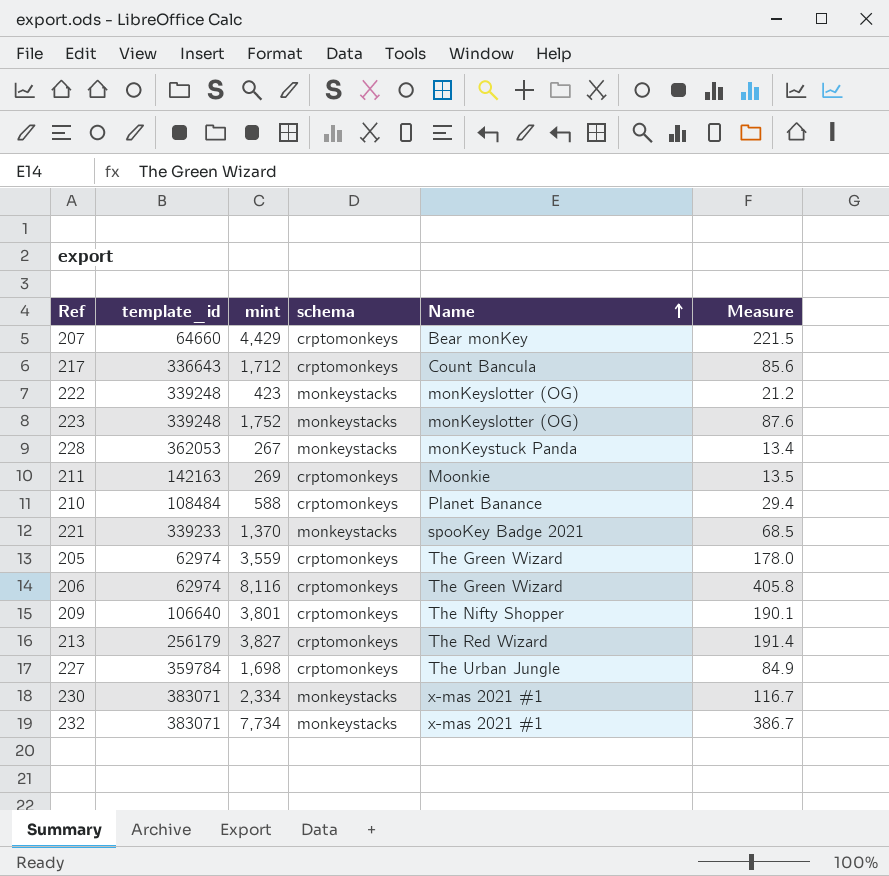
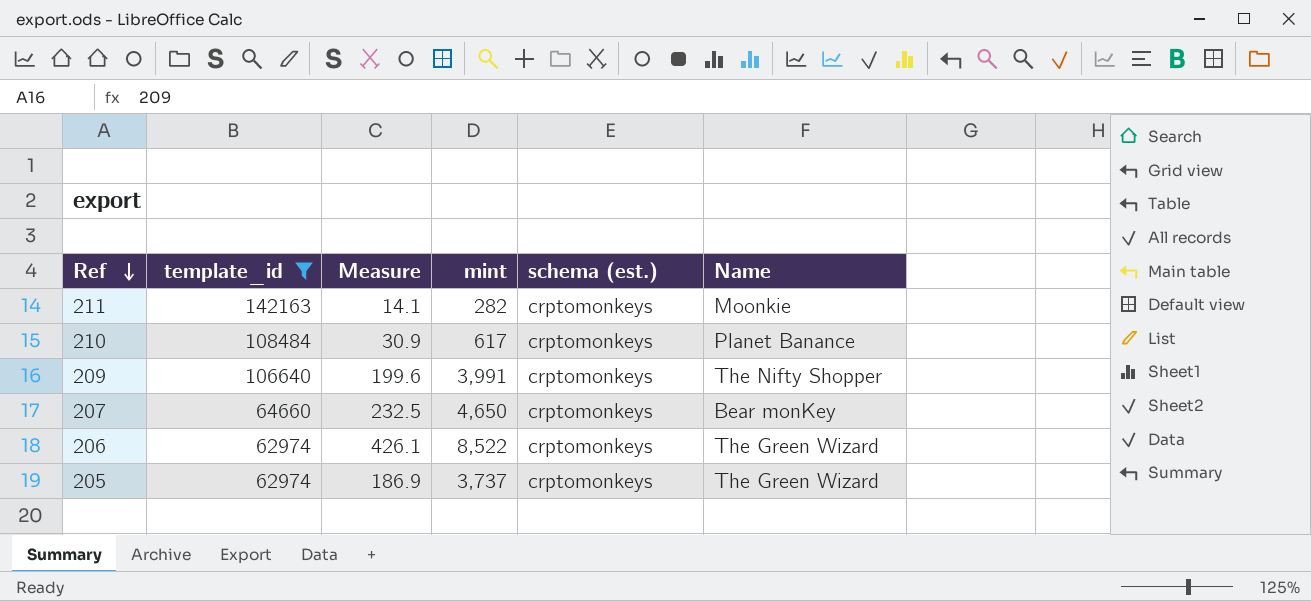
filter: none -> template_id <= 142163
row order: Name ascending -> Ref descending
column Measure | position: 6 -> 3
column name: schema -> schema (est.)
211 | Measure: 13.5 -> 14.1
211 | mint: 269 -> 282
210 | Measure: 29.4 -> 30.9
210 | mint: 588 -> 617
209 | Measure: 190.1 -> 199.6
209 | mint: 3,801 -> 3,991
207 | Measure: 221.5 -> 232.5
207 | mint: 4,429 -> 4,650
206 | Measure: 405.8 -> 426.1
206 | mint: 8,116 -> 8,522
205 | Measure: 178.0 -> 186.9
205 | mint: 3,559 -> 3,737

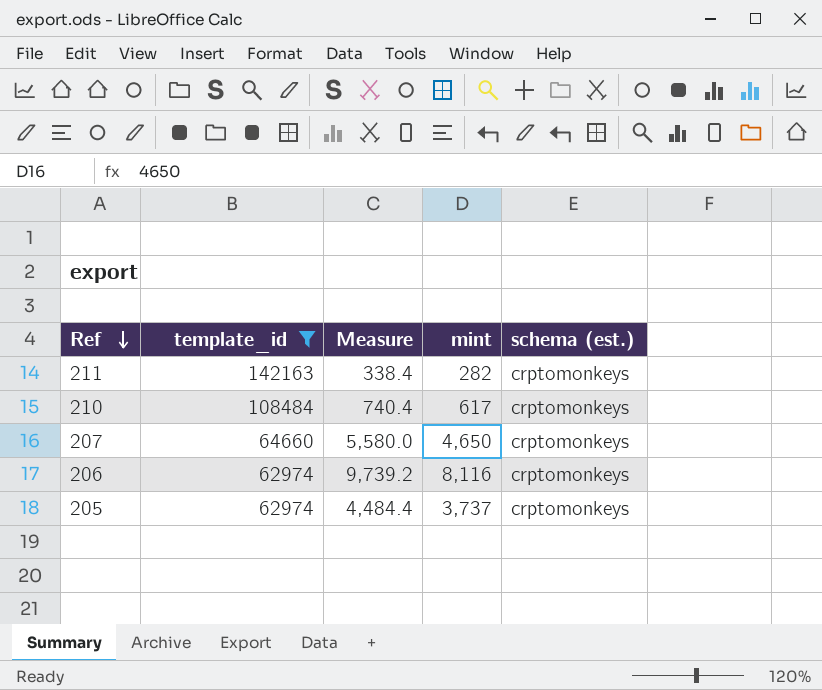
column Name | position: 6 -> none
column Measure | formula: [mint] * 0.05 -> [mint] * 1.2
row 209: 106640 | 199.6 | 3,991 | crptomonkeys | The Nifty Shopper -> none
206 | mint: 8,522 -> 8,116

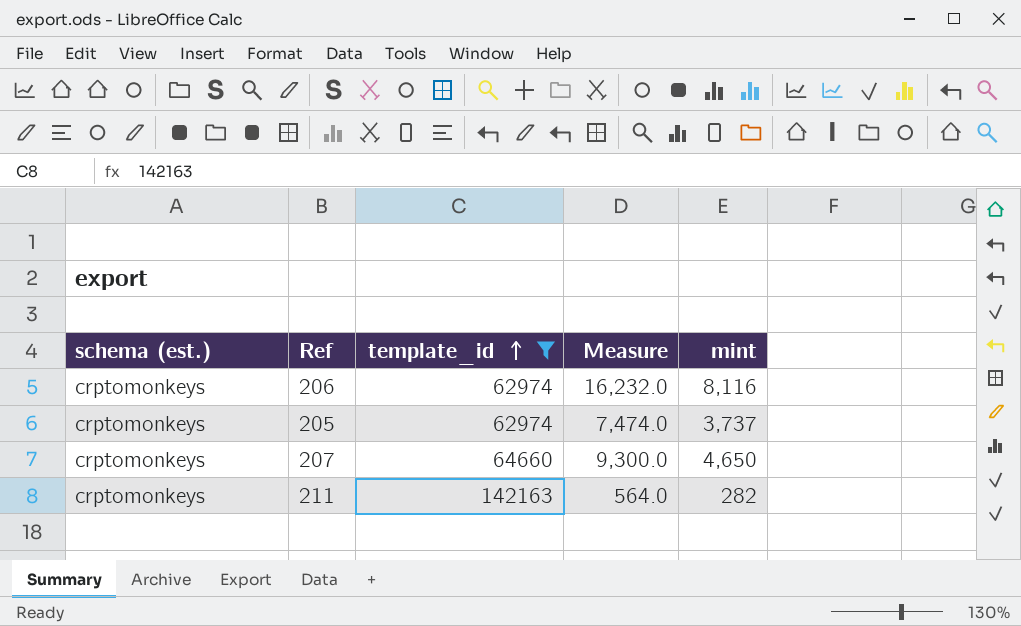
row order: Ref descending -> template_id ascending
column schema (est.) | position: 5 -> 1
column Measure | formula: [mint] * 1.2 -> [mint] * 2
row 210: 108484 | 740.4 | 617 | crptomonkeys -> none

